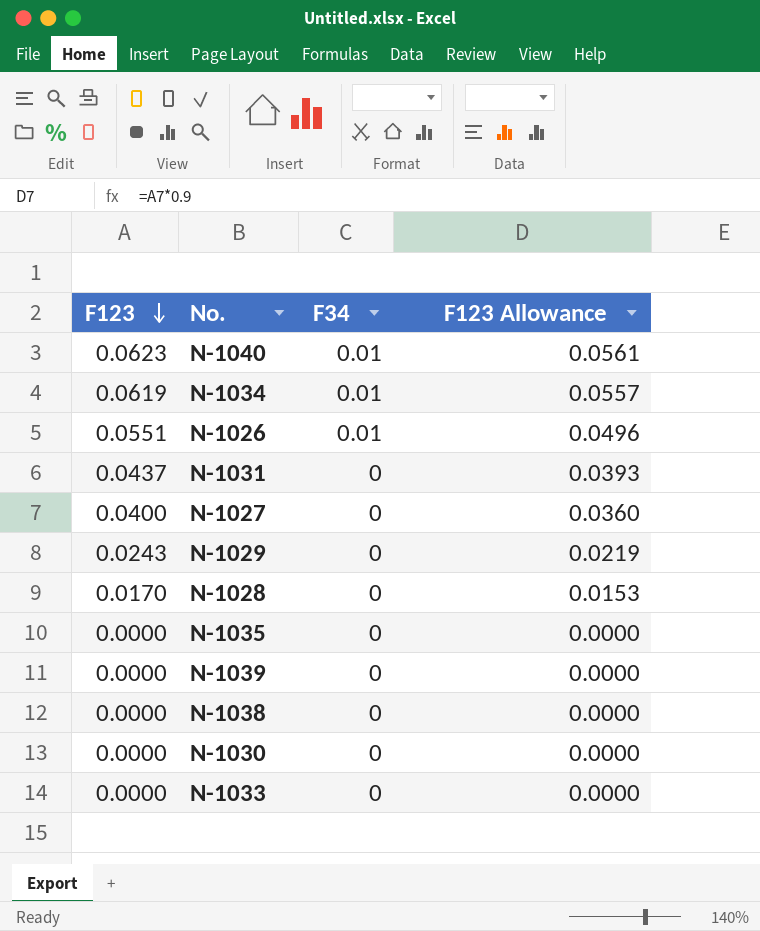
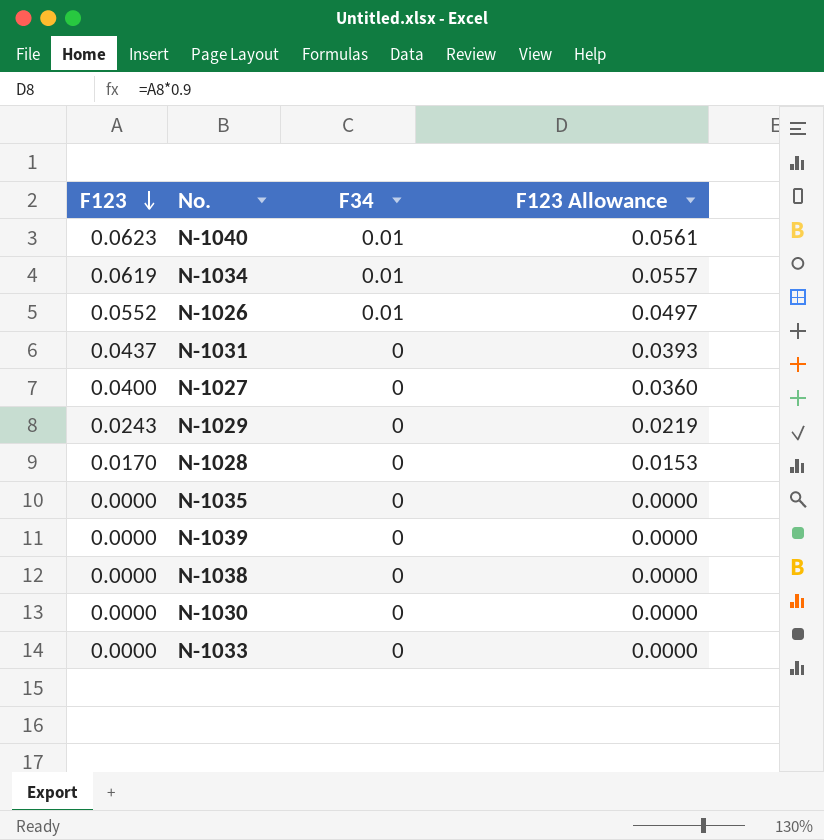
N-1026 | F123: 0.0551 -> 0.0552
N-1026 | F123 Allowance: 0.0496 -> 0.0497

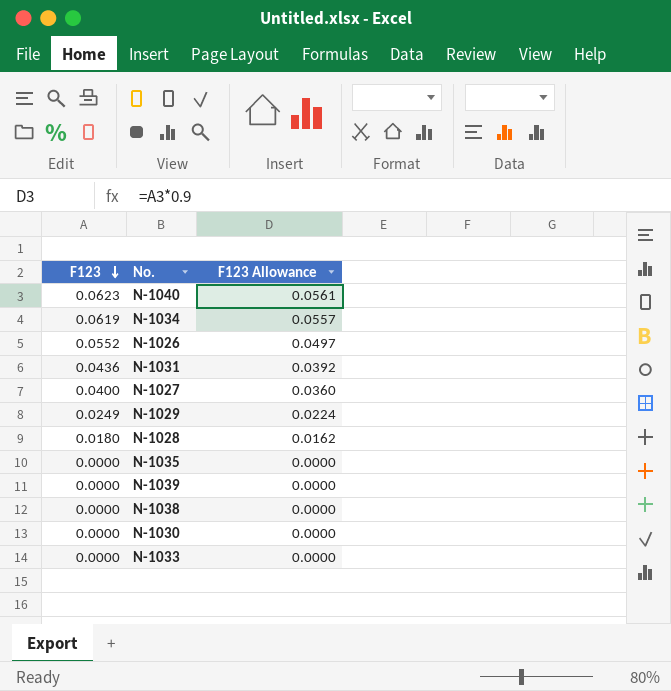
column F34 | position: 3 -> none
N-1031 | F123: 0.0437 -> 0.0436
N-1031 | F123 Allowance: 0.0393 -> 0.0392
N-1029 | F123: 0.0243 -> 0.0249
N-1029 | F123 Allowance: 0.0219 -> 0.0224
N-1028 | F123: 0.0170 -> 0.0180
N-1028 | F123 Allowance: 0.0153 -> 0.0162

